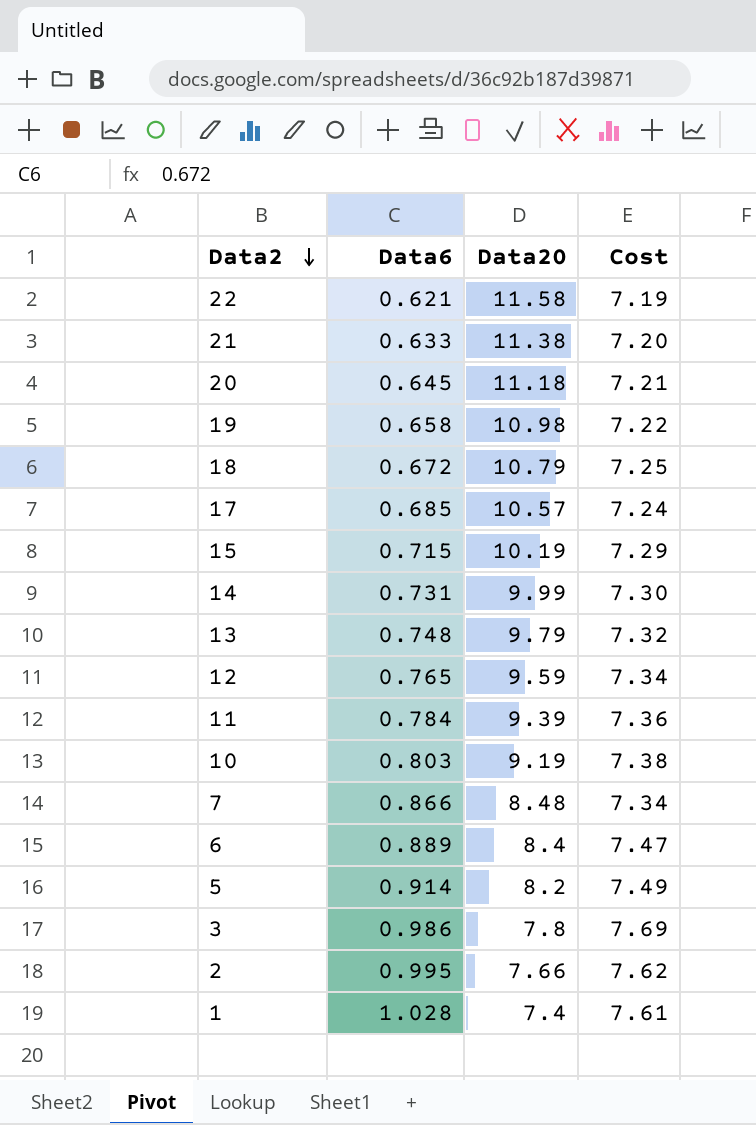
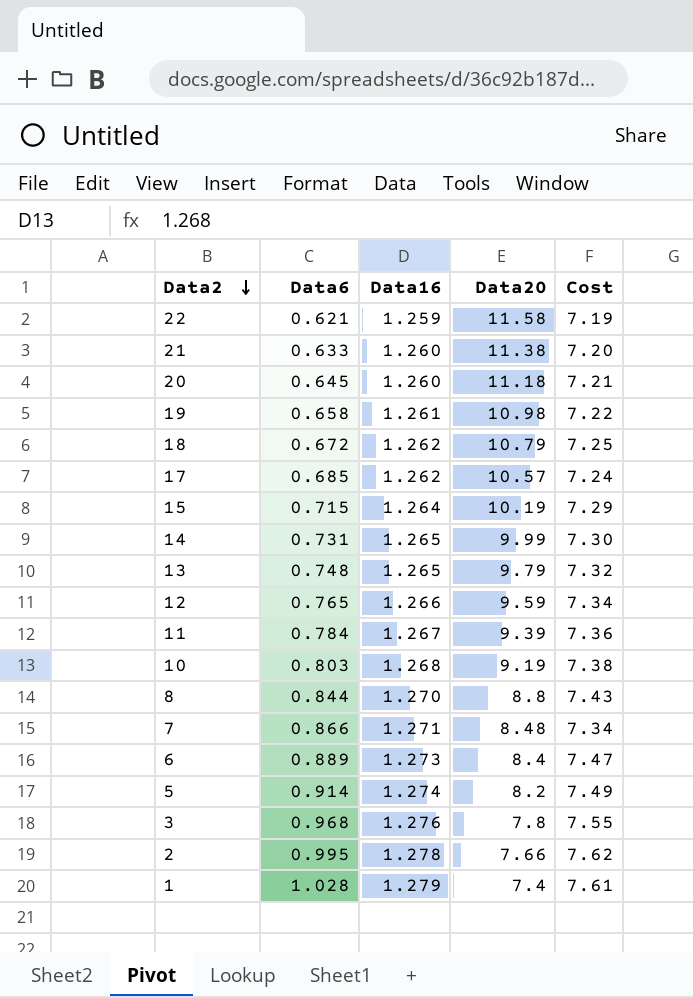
column Data16 | position: none -> 3
row 8: none -> 0.844 | 1.270 | 8.8 | 7.43
3 | Data6: 0.986 -> 0.968
3 | Cost: 7.69 -> 7.55

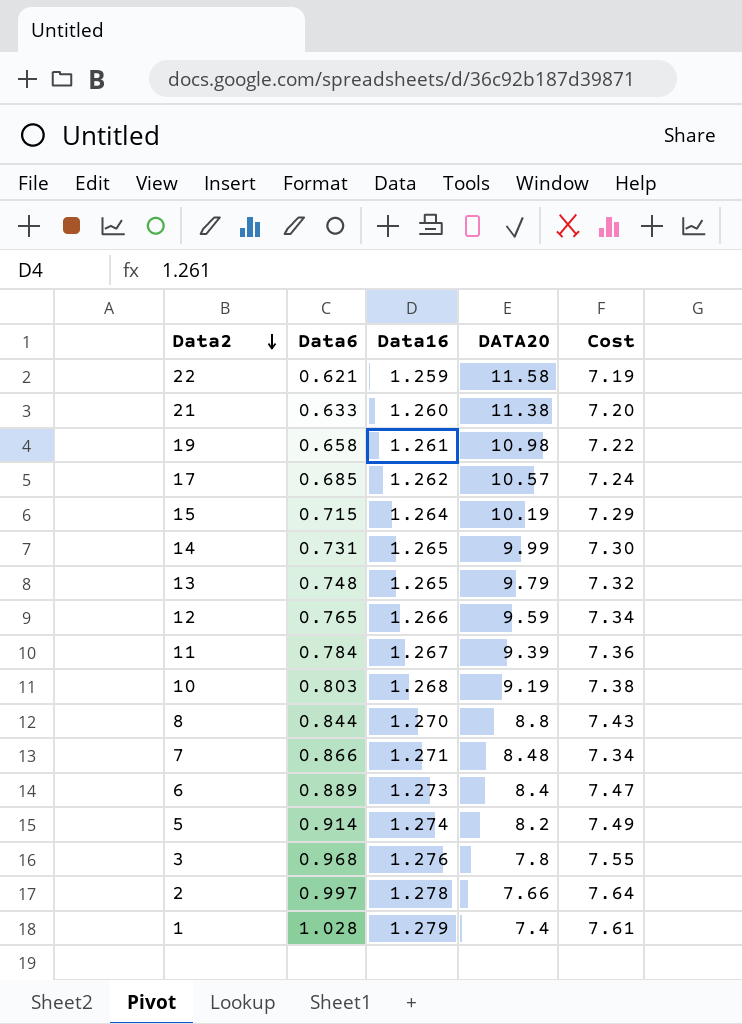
column name: Data20 -> DATA20
row 20: 0.645 | 1.260 | 11.18 | 7.21 -> none
row 18: 0.672 | 1.262 | 10.79 | 7.25 -> none
2 | Data6: 0.995 -> 0.997
2 | Cost: 7.62 -> 7.64

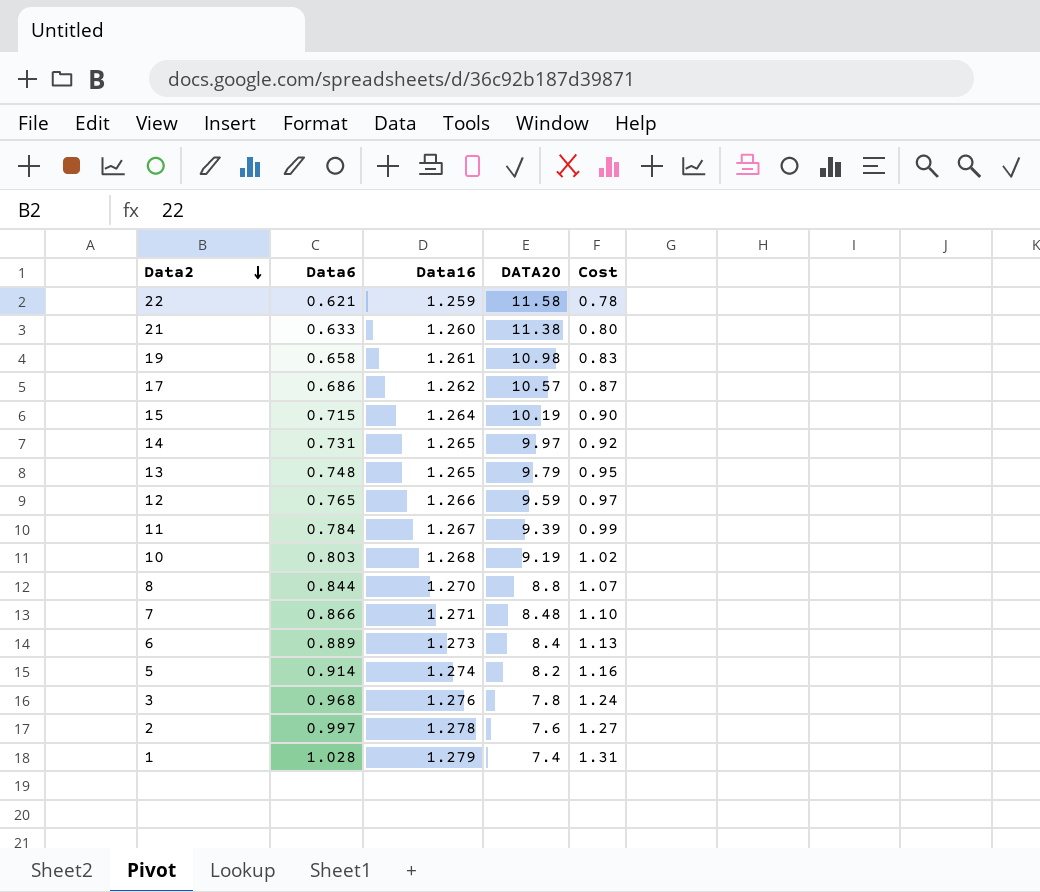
column Cost | formula: [Data6] * [DATA20] -> [Data6] * [Data16]
17 | Data6: 0.685 -> 0.686
14 | DATA20: 9.99 -> 9.97
2 | DATA20: 7.66 -> 7.6

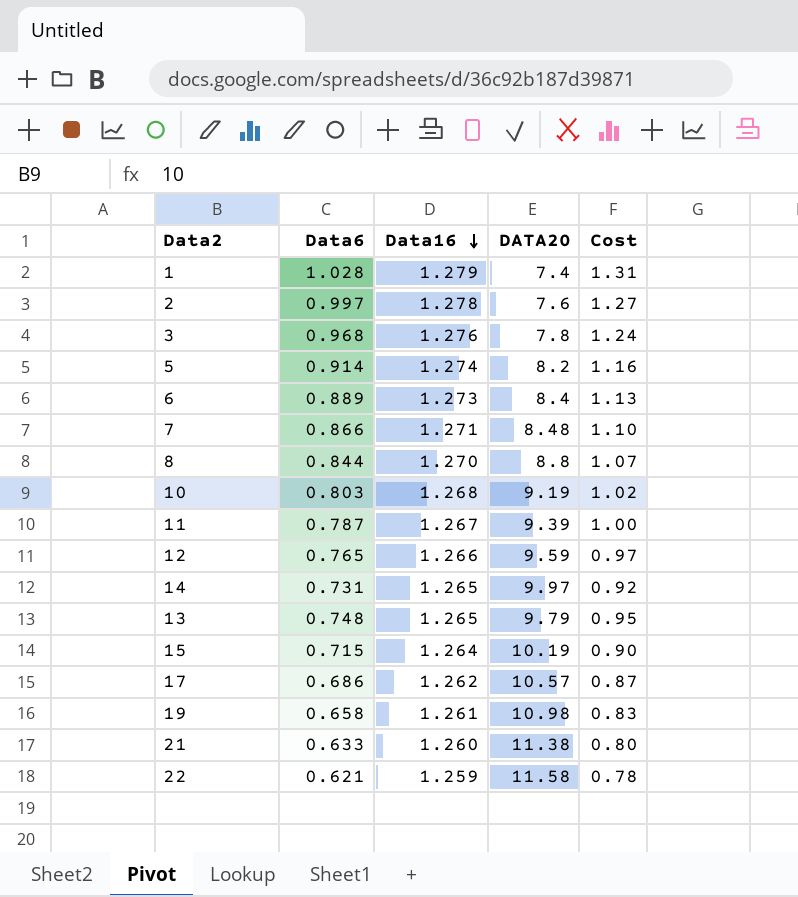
row order: Data2 descending -> Data16 descending
11 | Data6: 0.784 -> 0.787
11 | Cost: 0.99 -> 1.00

